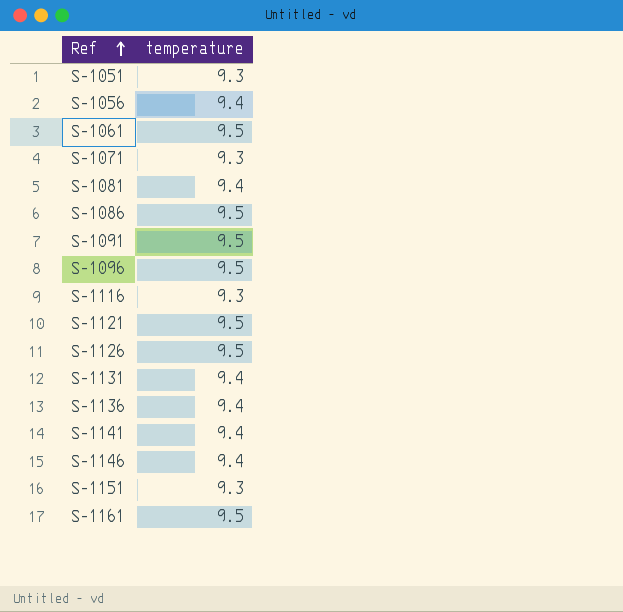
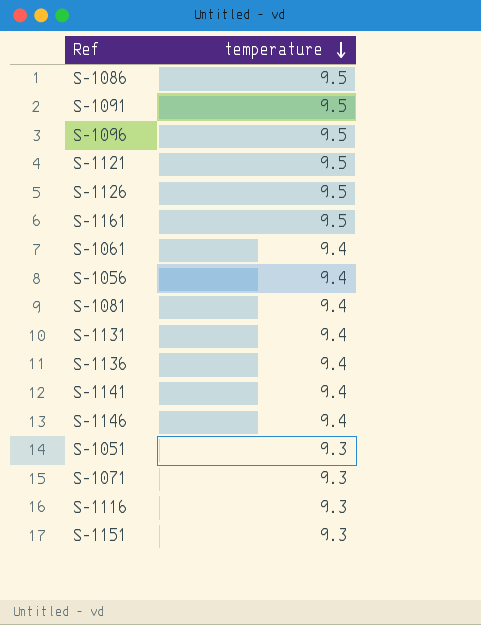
row order: Ref ascending -> temperature descending
S-1061 | temperature: 9.5 -> 9.4

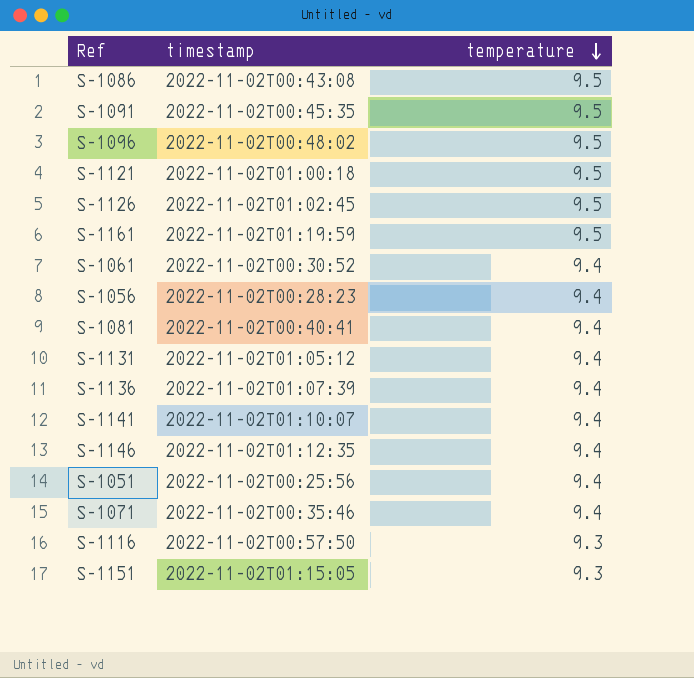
column timestamp | position: none -> 2
S-1051 | temperature: 9.3 -> 9.4
S-1071 | temperature: 9.3 -> 9.4

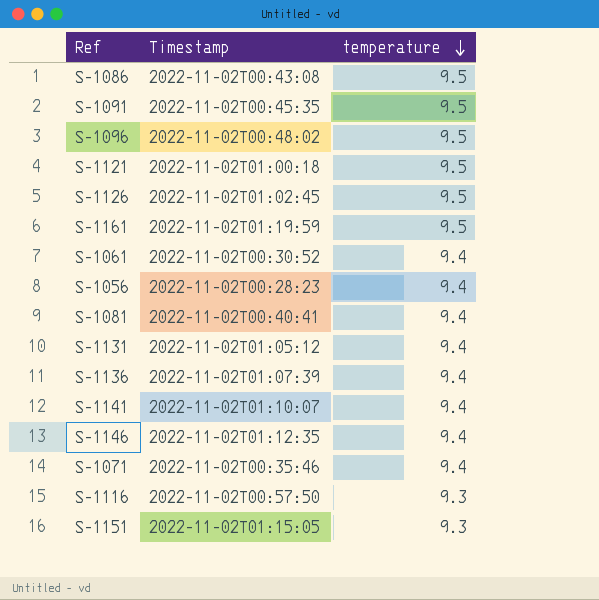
column name: timestamp -> Timestamp
row S-1051: 2022-11-02T00:25:56 | 9.4 -> none

